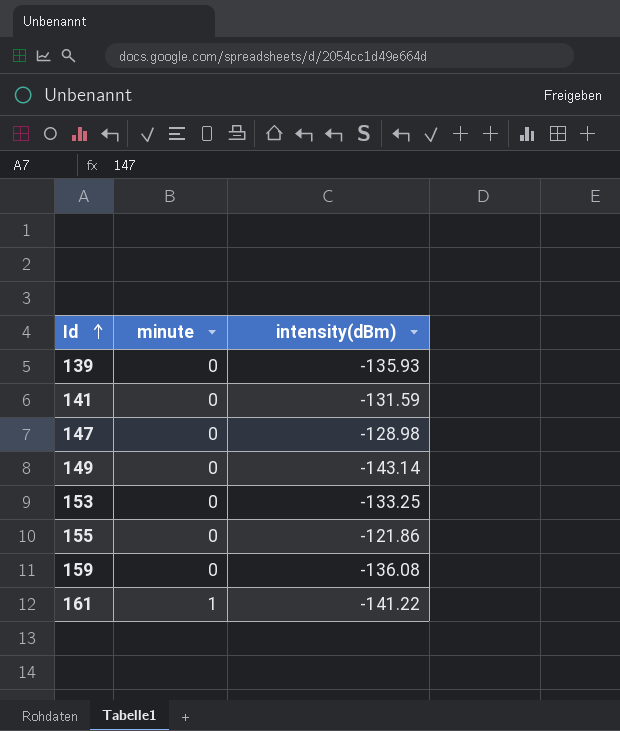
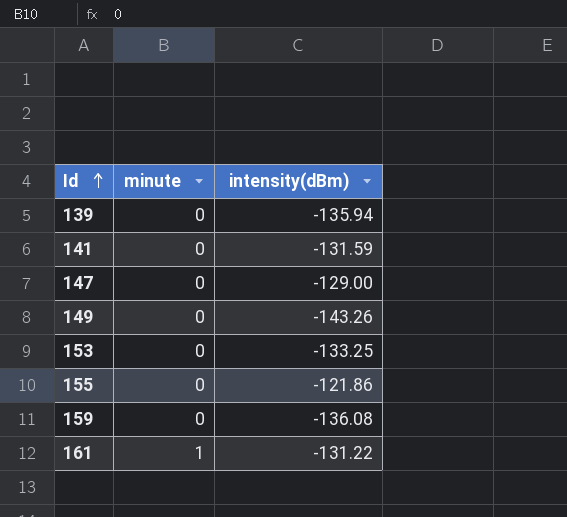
139 | intensity(dBm): -135.93 -> -135.94
147 | intensity(dBm): -128.98 -> -129.00
149 | intensity(dBm): -143.14 -> -143.26
161 | intensity(dBm): -141.22 -> -131.22

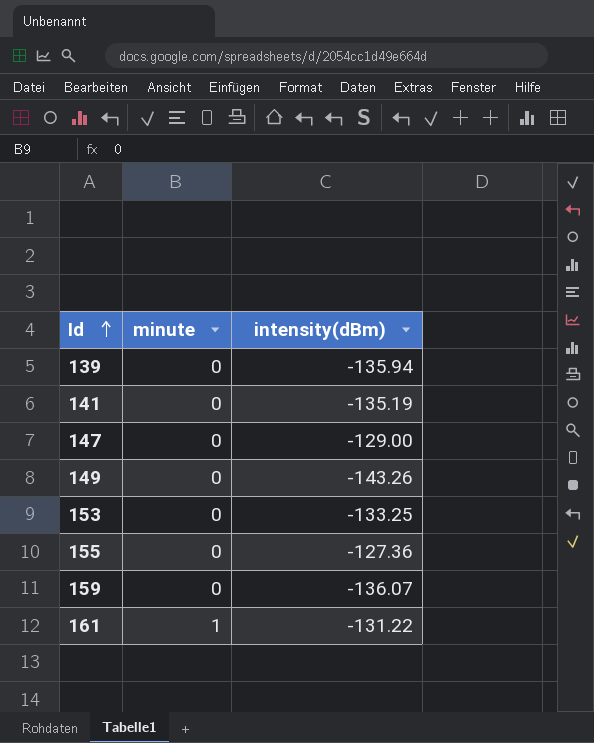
141 | intensity(dBm): -131.59 -> -135.19
155 | intensity(dBm): -121.86 -> -127.36
159 | intensity(dBm): -136.08 -> -136.07

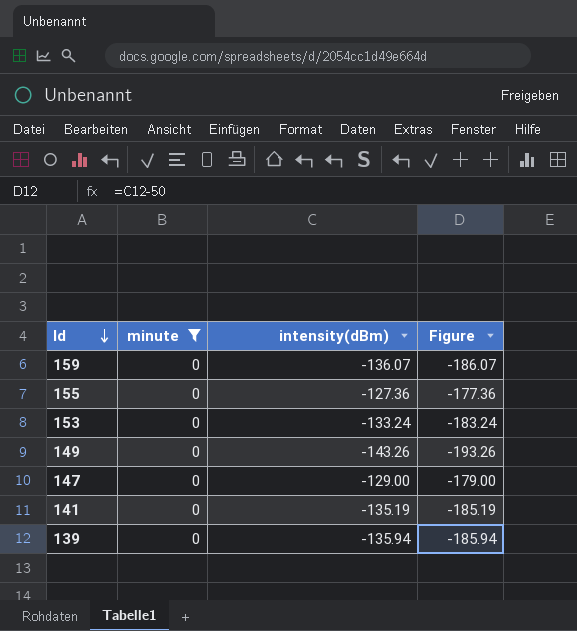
filter: none -> minute = 0
row order: Id ascending -> Id descending
column Figure | formula: none -> [intensity(dBm)] - 50
153 | intensity(dBm): -133.25 -> -133.24

